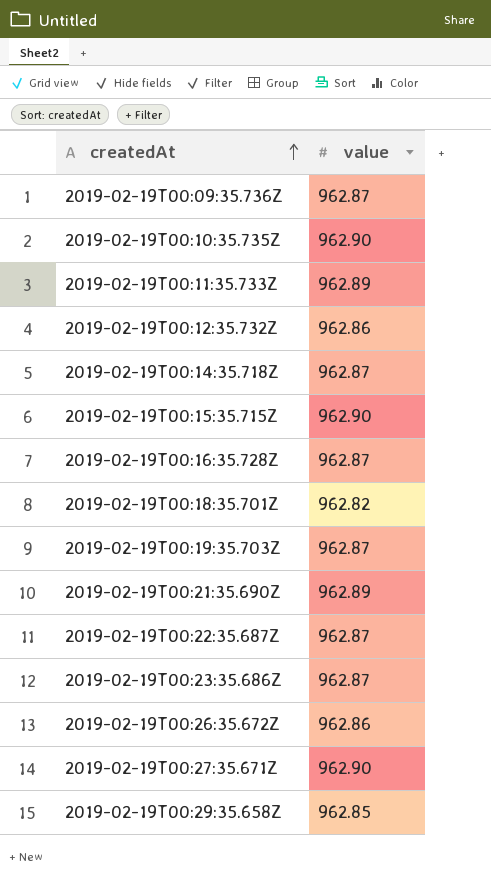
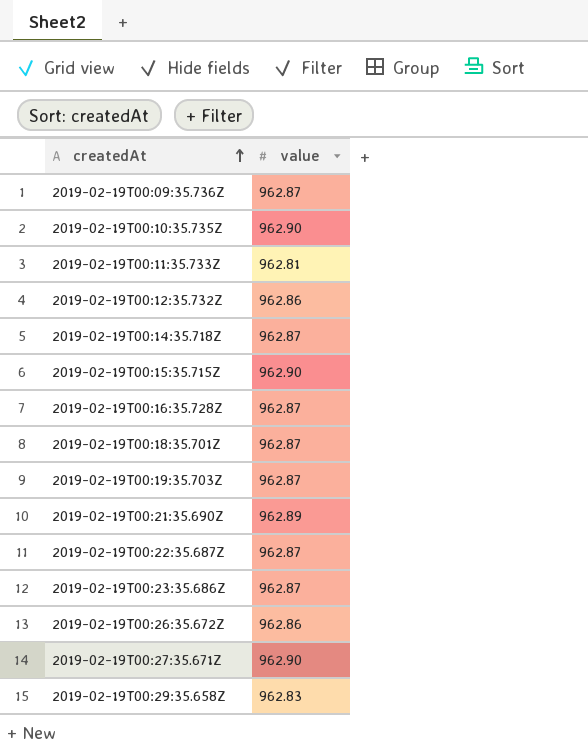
2019-02-19T00:11:35.733Z | value: 962.89 -> 962.81
2019-02-19T00:18:35.701Z | value: 962.82 -> 962.87
2019-02-19T00:29:35.658Z | value: 962.85 -> 962.83

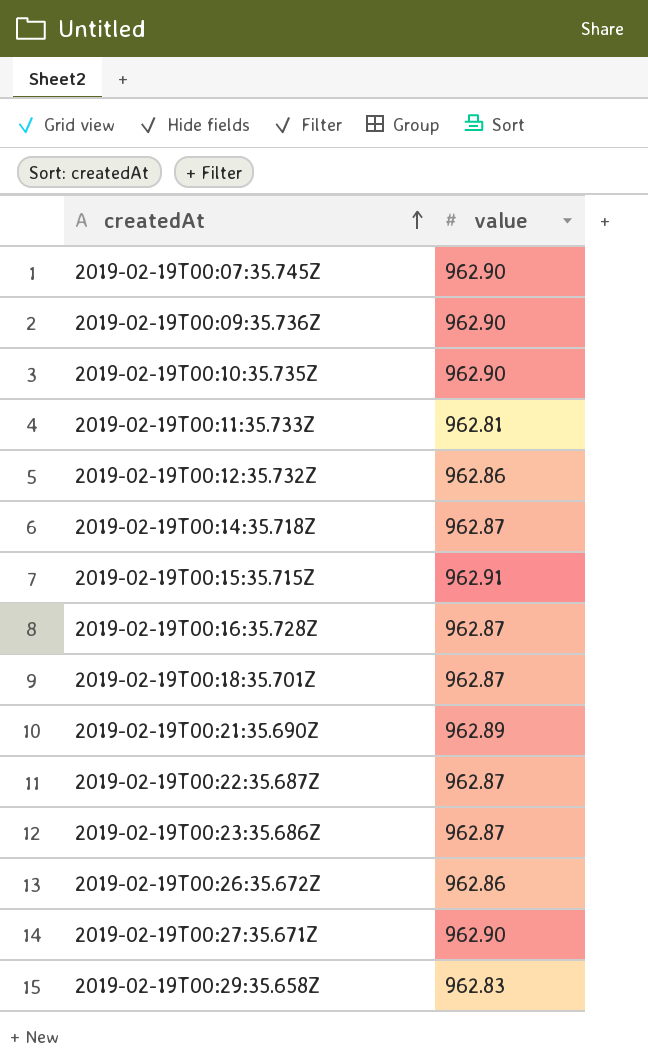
row 2019-02-19T00:19:35.703Z: 962.87 -> none
row 2019-02-19T00:07:35.745Z: none -> 962.90
2019-02-19T00:09:35.736Z | value: 962.87 -> 962.90
2019-02-19T00:15:35.715Z | value: 962.90 -> 962.91

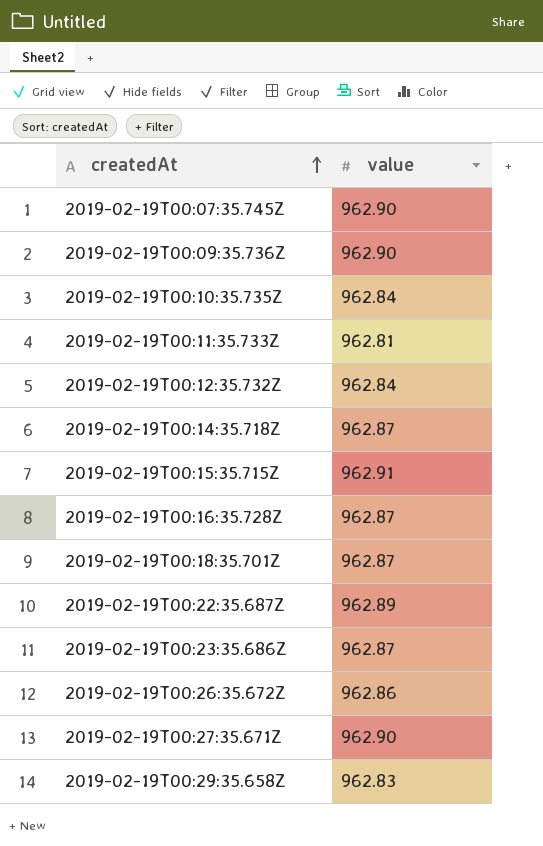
row 2019-02-19T00:21:35.690Z: 962.89 -> none
2019-02-19T00:10:35.735Z | value: 962.90 -> 962.84
2019-02-19T00:12:35.732Z | value: 962.86 -> 962.84
2019-02-19T00:22:35.687Z | value: 962.87 -> 962.89

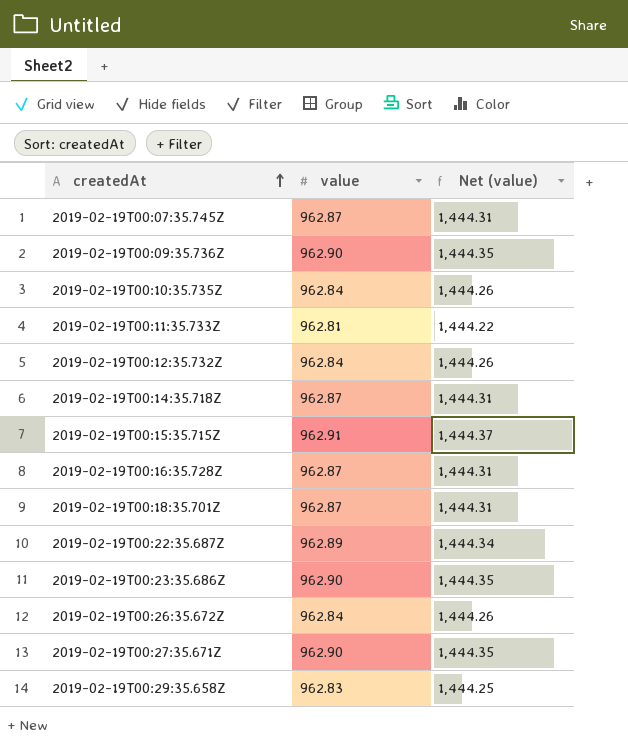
column Net (value) | formula: none -> [value] * 1.5
2019-02-19T00:07:35.745Z | value: 962.90 -> 962.87
2019-02-19T00:23:35.686Z | value: 962.87 -> 962.90
2019-02-19T00:26:35.672Z | value: 962.86 -> 962.84

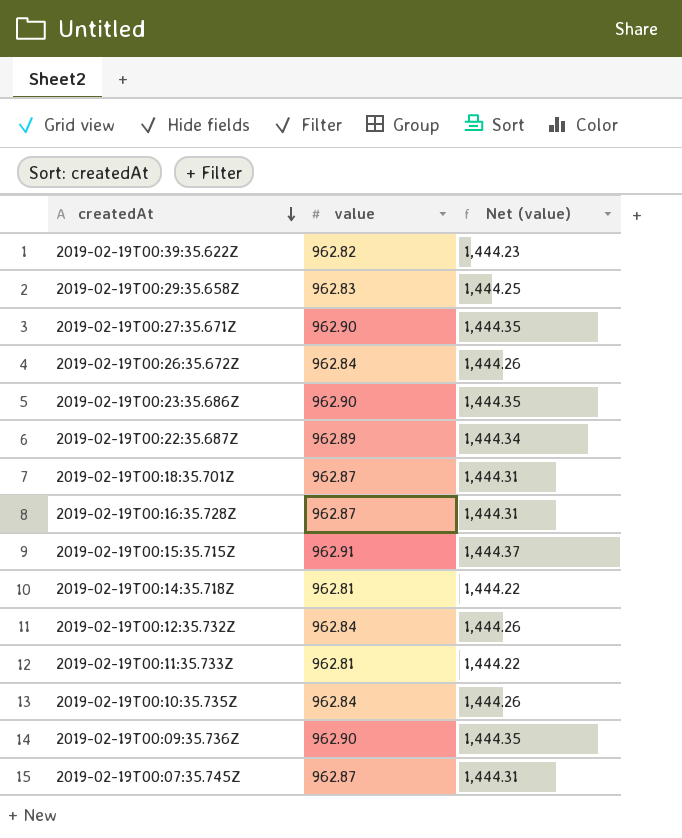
row order: createdAt ascending -> createdAt descending
row 2019-02-19T00:39:35.622Z: none -> 962.82 | 1,444.23
2019-02-19T00:14:35.718Z | value: 962.87 -> 962.81
2019-02-19T00:14:35.718Z | Net (value): 1,444.31 -> 1,444.22

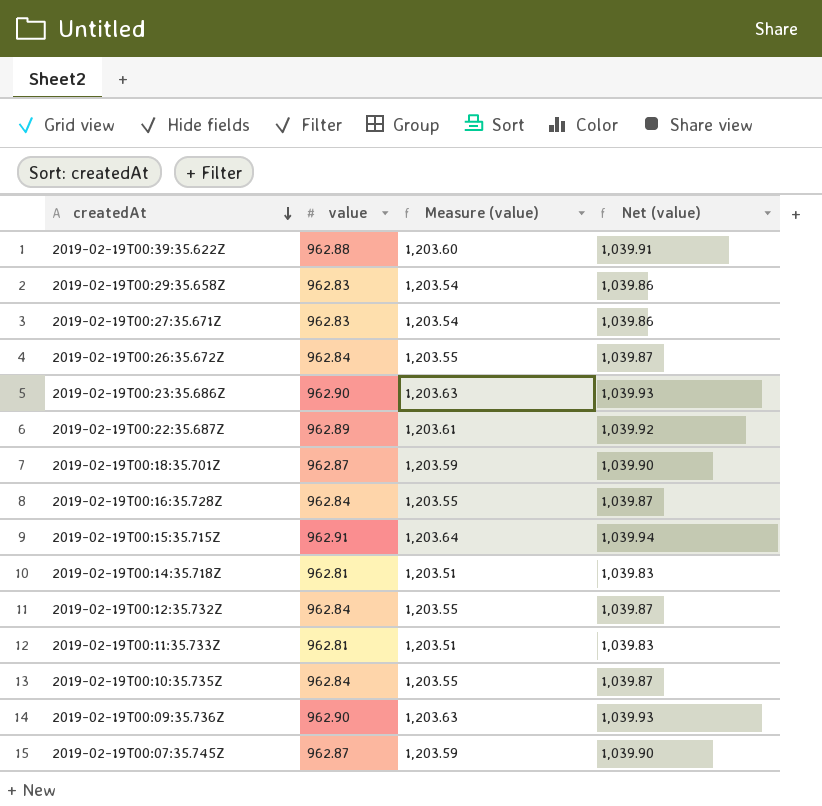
column Measure (value) | formula: none -> [value] * 1.25
column Net (value) | formula: [value] * 1.5 -> [value] * 1.08
2019-02-19T00:39:35.622Z | value: 962.82 -> 962.88
2019-02-19T00:27:35.671Z | value: 962.90 -> 962.83
2019-02-19T00:16:35.728Z | value: 962.87 -> 962.84

